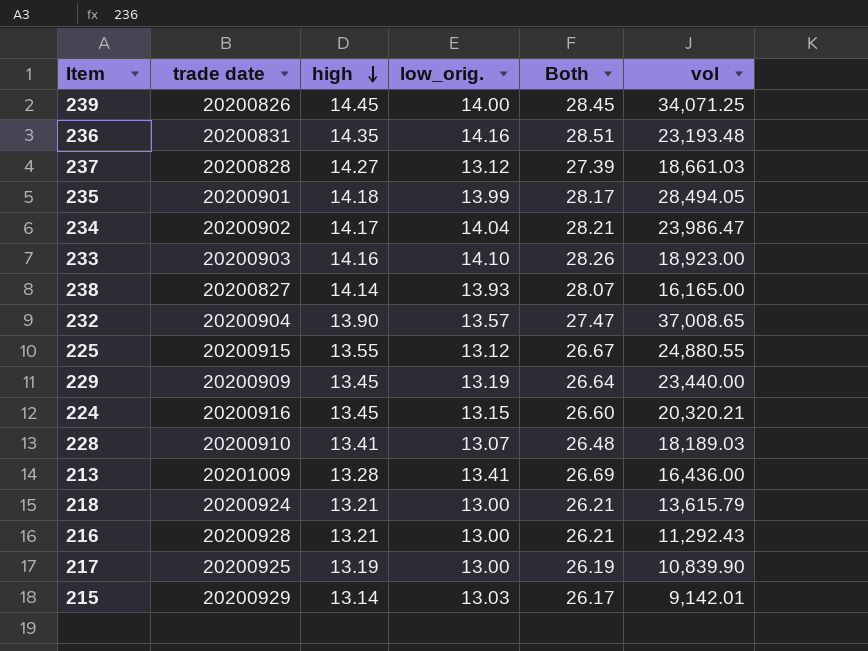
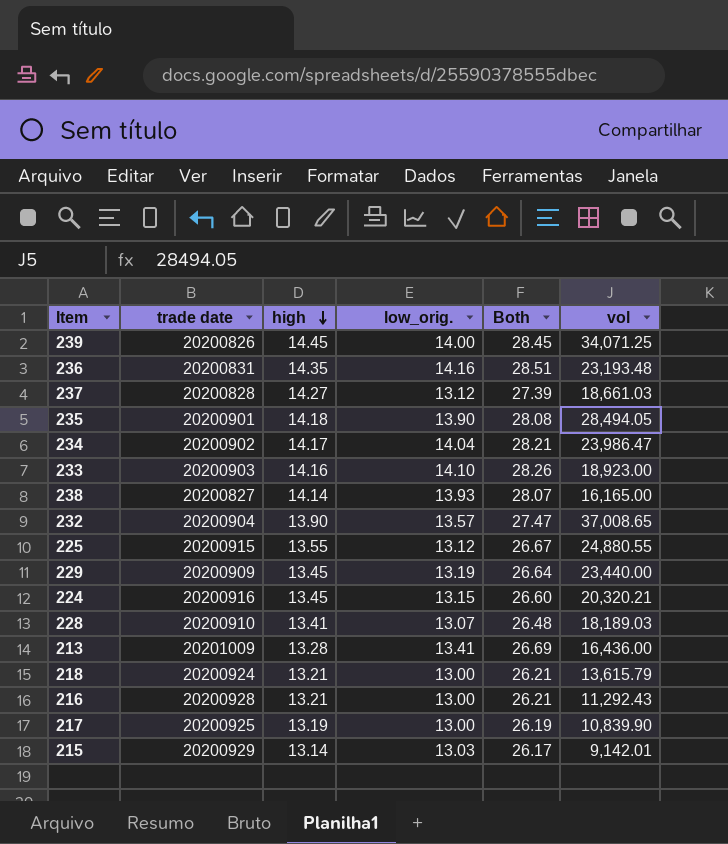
235 | low_orig.: 13.99 -> 13.90
235 | Both: 28.17 -> 28.08

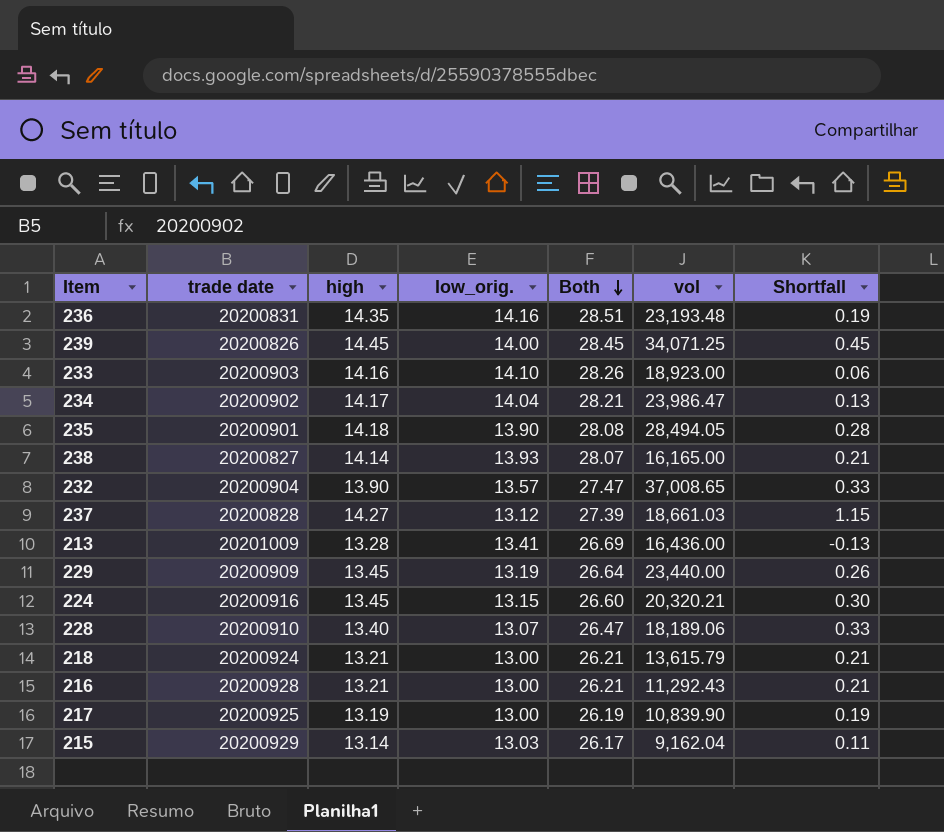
row order: high descending -> Both descending
column Shortfall | formula: none -> [high] - [low_orig.]
row 225: 20200915 | 13.55 | 13.12 | 26.67 | 24,880.55 -> none
228 | high: 13.41 -> 13.40
228 | Both: 26.48 -> 26.47
228 | vol: 18,189.03 -> 18,189.06
215 | vol: 9,142.01 -> 9,162.04

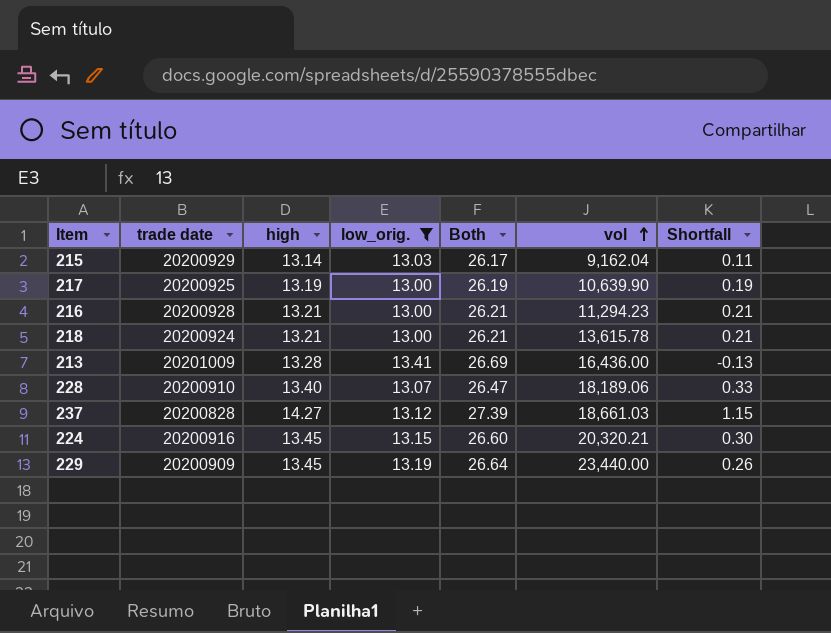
filter: none -> low_orig. <= 13.41
row order: Both descending -> vol ascending
217 | vol: 10,839.90 -> 10,639.90
216 | vol: 11,292.43 -> 11,294.23
218 | vol: 13,615.79 -> 13,615.78

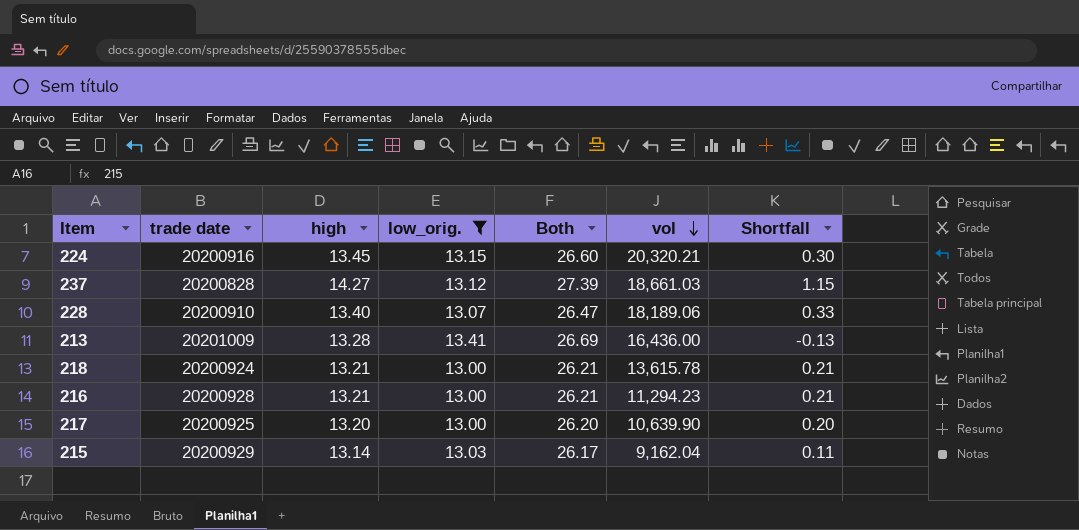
row order: vol ascending -> vol descending
row 229: 20200909 | 13.45 | 13.19 | 26.64 | 23,440.00 | 0.26 -> none
217 | high: 13.19 -> 13.20
217 | Both: 26.19 -> 26.20
217 | Shortfall: 0.19 -> 0.20

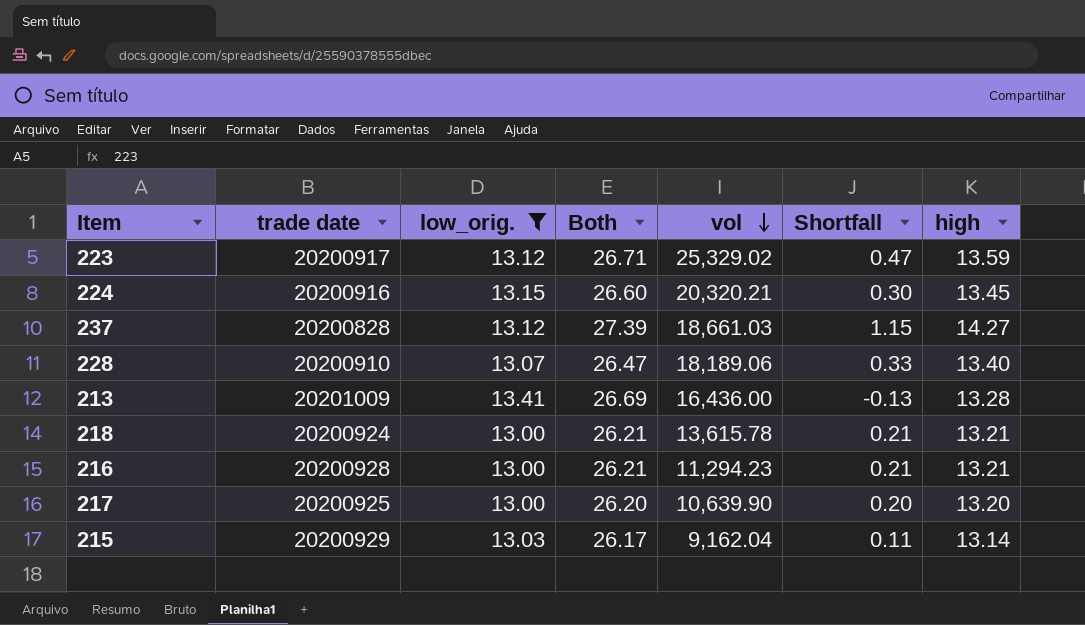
column high | position: 3 -> 7
row 223: none -> 20200917 | 13.12 | 26.71 | 25,329.02 | 0.47 | 13.59

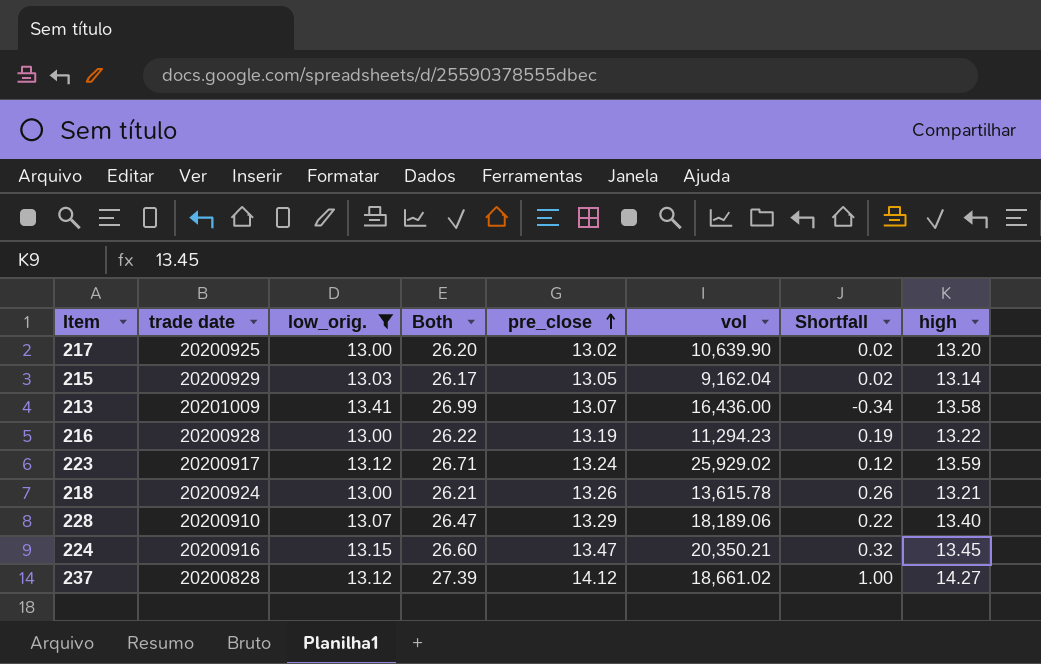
row order: vol descending -> pre_close ascending
column pre_close | position: none -> 5
column Shortfall | formula: [high] - [low_orig.] -> [pre_close] - [low_orig.]
213 | Both: 26.69 -> 26.99
213 | high: 13.28 -> 13.58
216 | Both: 26.21 -> 26.22
216 | high: 13.21 -> 13.22
223 | vol: 25,329.02 -> 25,929.02
224 | vol: 20,320.21 -> 20,350.21
237 | vol: 18,661.03 -> 18,661.02

